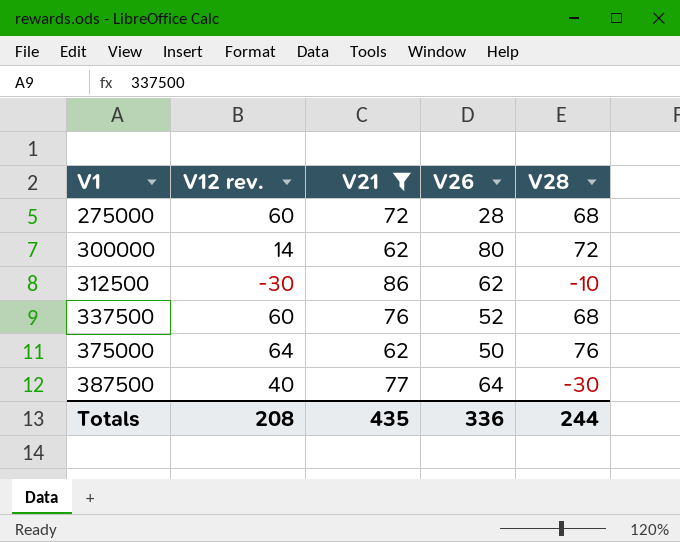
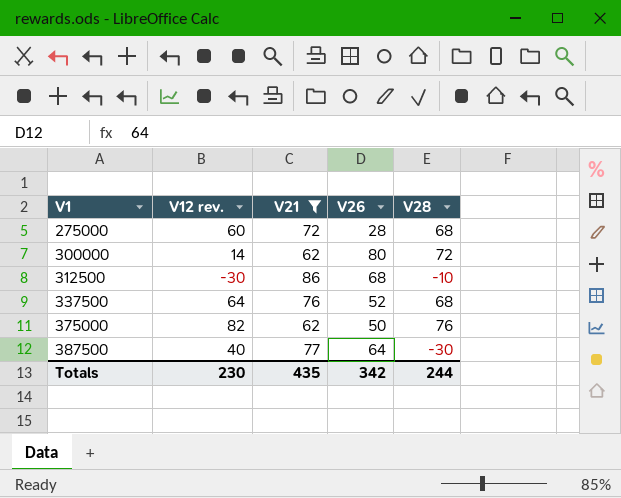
312500 | V26: 62 -> 68
337500 | V12 rev.: 60 -> 64
375000 | V12 rev.: 64 -> 82
Totals | V12 rev.: 208 -> 230
Totals | V26: 336 -> 342

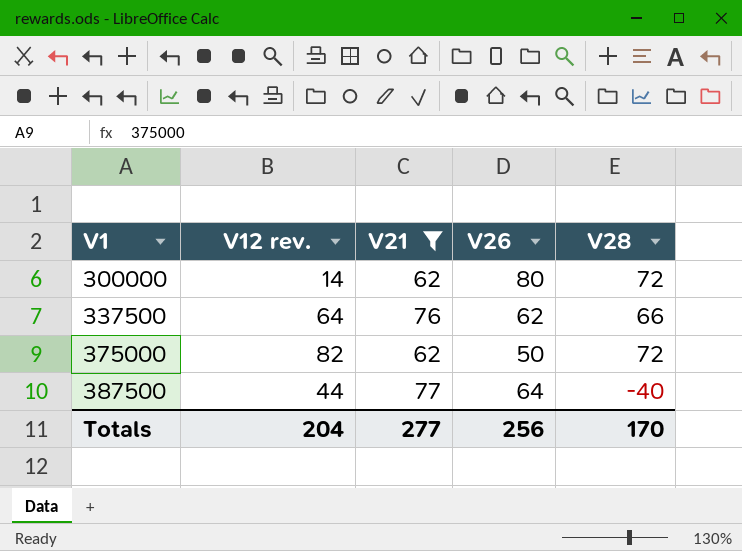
row 275000: 60 | 72 | 28 | 68 -> none
row 312500: -30 | 86 | 68 | -10 -> none
337500 | V26: 52 -> 62
337500 | V28: 68 -> 66
375000 | V28: 76 -> 72
387500 | V12 rev.: 40 -> 44
387500 | V28: -30 -> -40
Totals | V12 rev.: 230 -> 204
Totals | V21: 435 -> 277
Totals | V26: 342 -> 256
Totals | V28: 244 -> 170

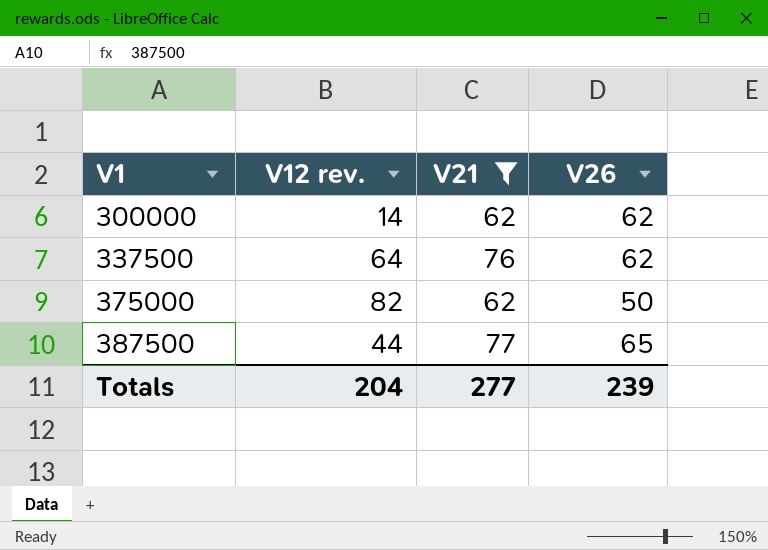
column V28 | position: 5 -> none
300000 | V26: 80 -> 62
387500 | V26: 64 -> 65
Totals | V26: 256 -> 239

